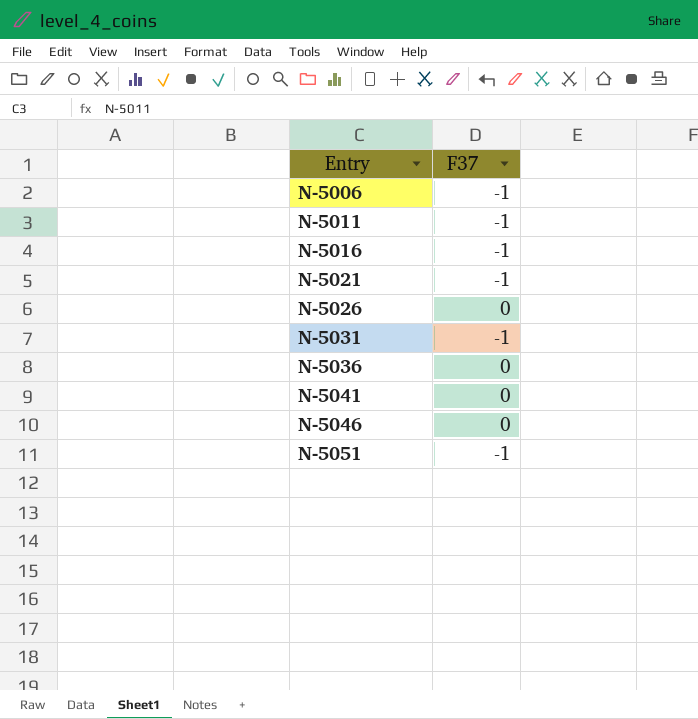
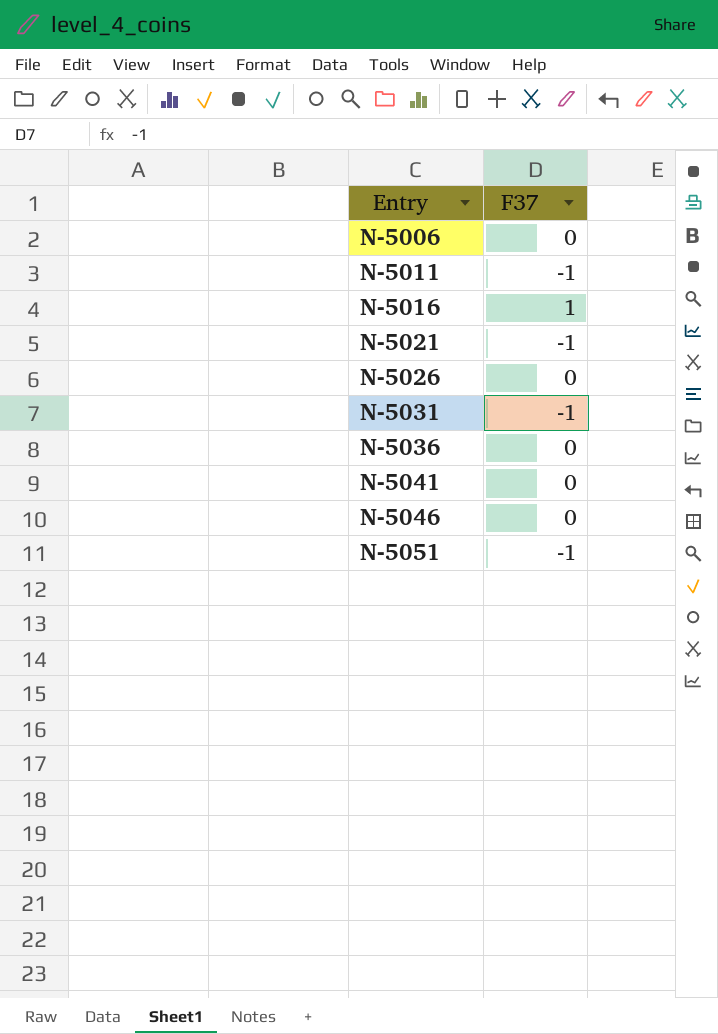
N-5006 | F37: -1 -> 0
N-5016 | F37: -1 -> 1

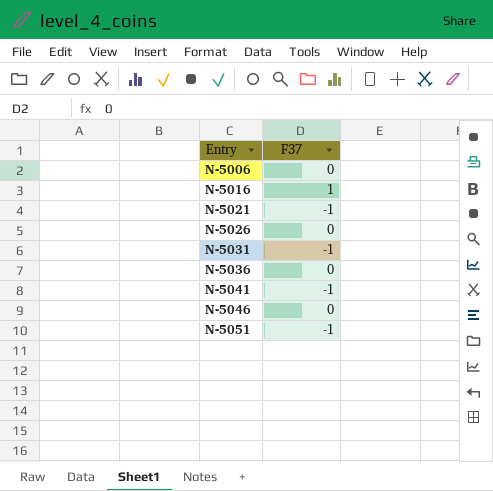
row N-5011: -1 -> none
N-5041 | F37: 0 -> -1

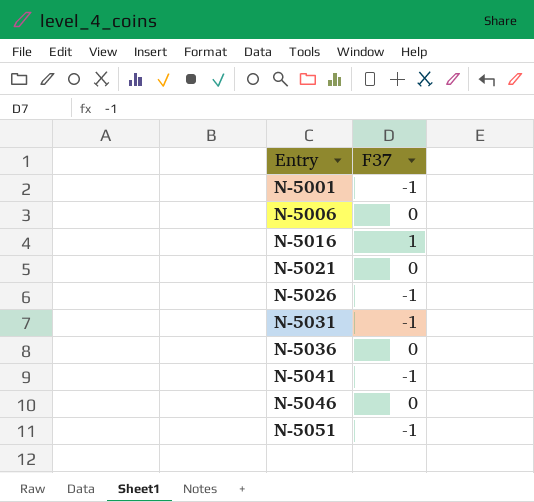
row N-5001: none -> -1
N-5021 | F37: -1 -> 0
N-5026 | F37: 0 -> -1

